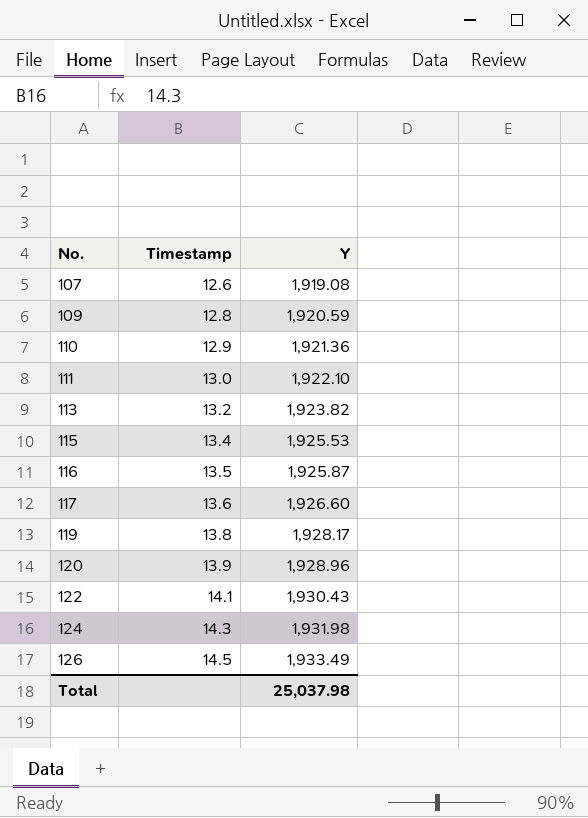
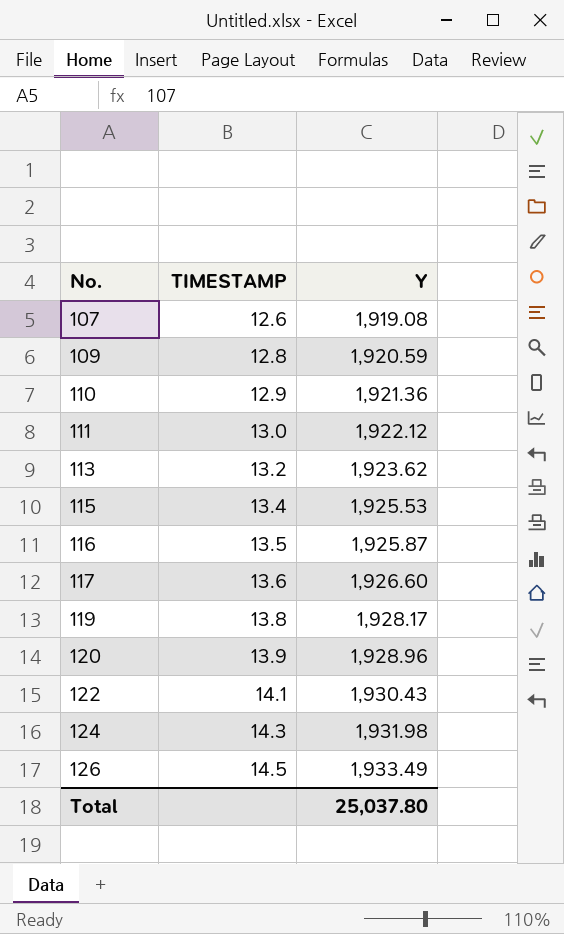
column name: Timestamp -> TIMESTAMP
111 | Y: 1,922.10 -> 1,922.12
113 | Y: 1,923.82 -> 1,923.62
Total | Y: 25,037.98 -> 25,037.80

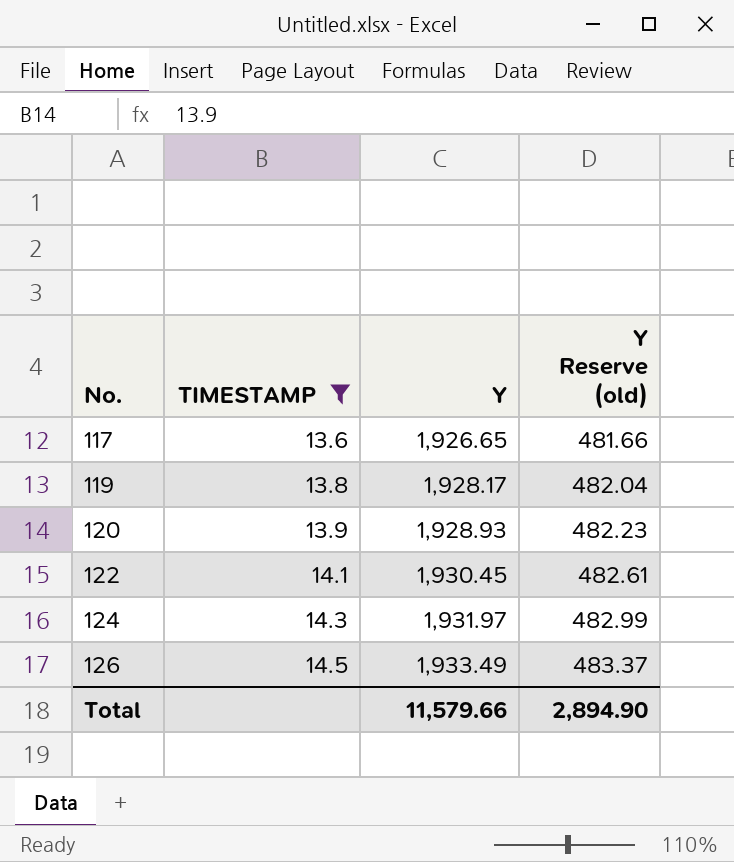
filter: none -> TIMESTAMP >= 13.6
column Y Reserve (old) | formula: none -> [Y] * 0.25
117 | Y: 1,926.60 -> 1,926.65
120 | Y: 1,928.96 -> 1,928.93
122 | Y: 1,930.43 -> 1,930.45
124 | Y: 1,931.98 -> 1,931.97
Total | Y: 25,037.80 -> 11,579.66

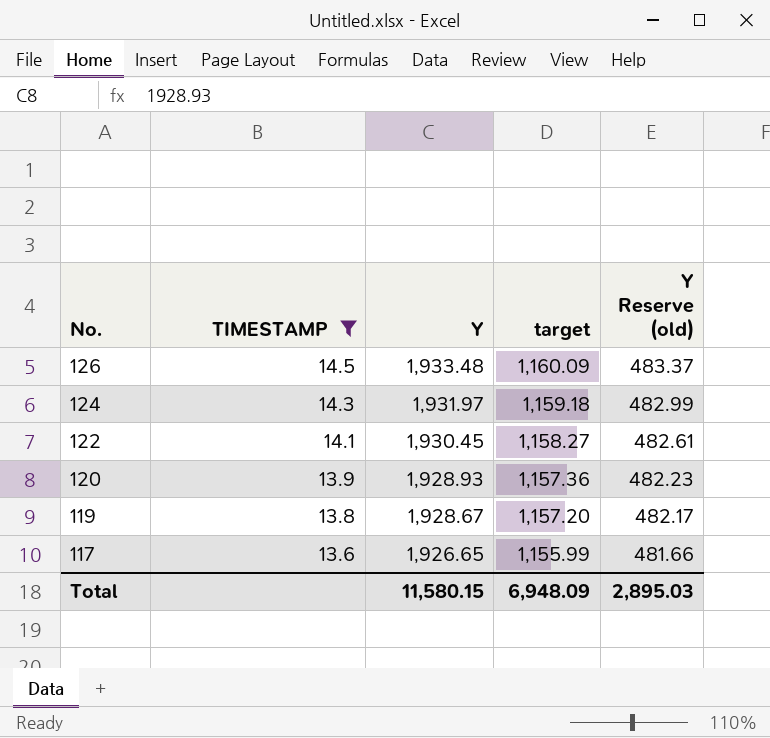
row order: No. ascending -> No. descending
column target | formula: none -> [Y] * 0.6
126 | Y: 1,933.49 -> 1,933.48
119 | Y: 1,928.17 -> 1,928.67
119 | Y Reserve (old): 482.04 -> 482.17
Total | Y: 11,579.66 -> 11,580.15
Total | Y Reserve (old): 2,894.90 -> 2,895.03

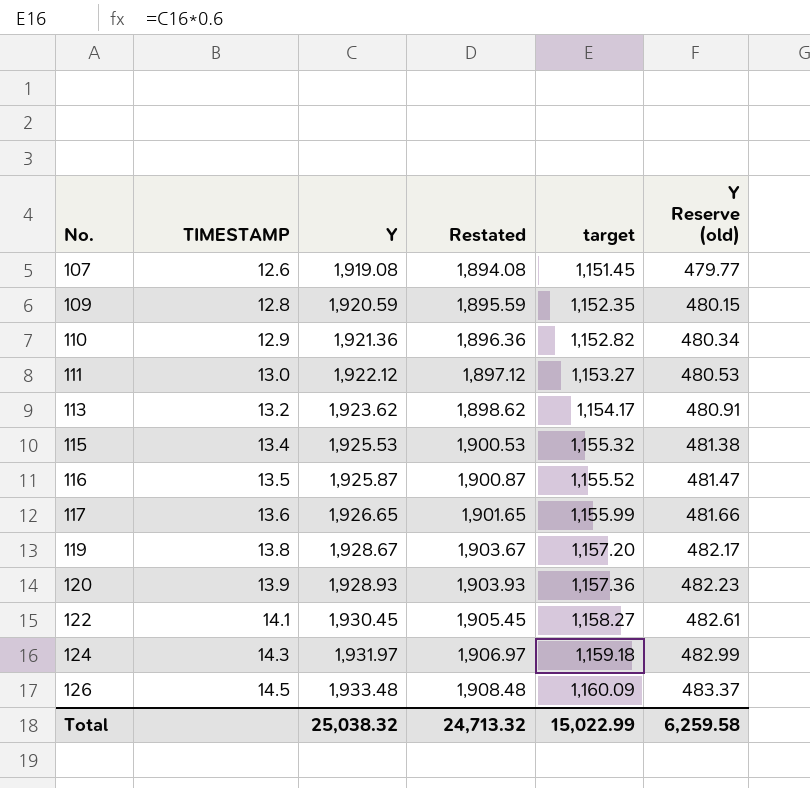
filter: TIMESTAMP >= 13.6 -> none
row order: No. descending -> No. ascending
column Restated | formula: none -> [Y] - 25
Total | Y: 11,580.15 -> 25,038.32
Total | target: 6,948.09 -> 15,022.99
Total | Y Reserve (old): 2,895.03 -> 6,259.58

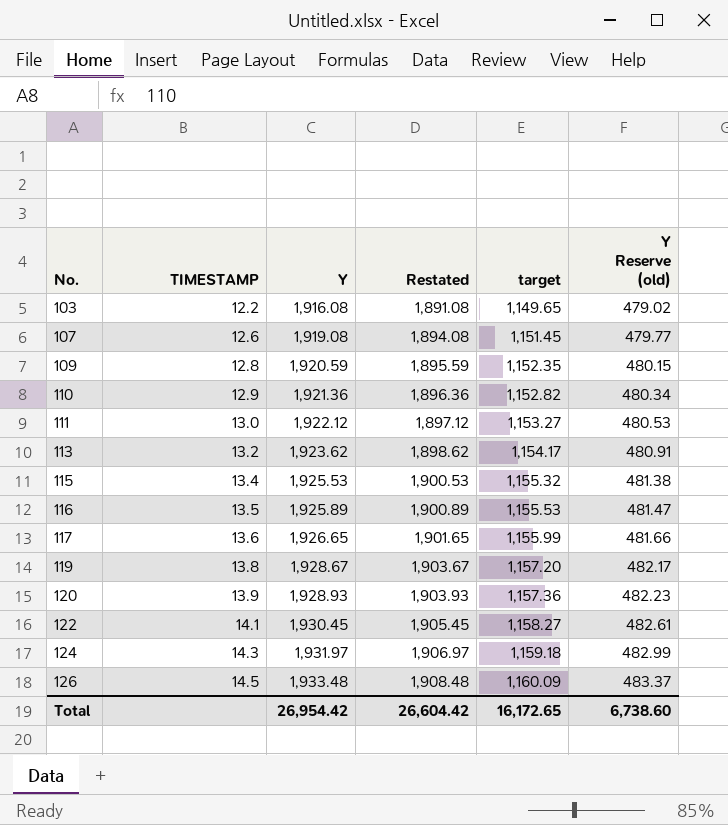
row 103: none -> 12.2 | 1,916.08 | 1,891.08 | 1,149.65 | 479.02
116 | Y: 1,925.87 -> 1,925.89
116 | Restated: 1,900.87 -> 1,900.89
116 | target: 1,155.52 -> 1,155.53
Total | Y: 25,038.32 -> 26,954.42
Total | Restated: 24,713.32 -> 26,604.42
Total | target: 15,022.99 -> 16,172.65
Total | Y Reserve (old): 6,259.58 -> 6,738.60

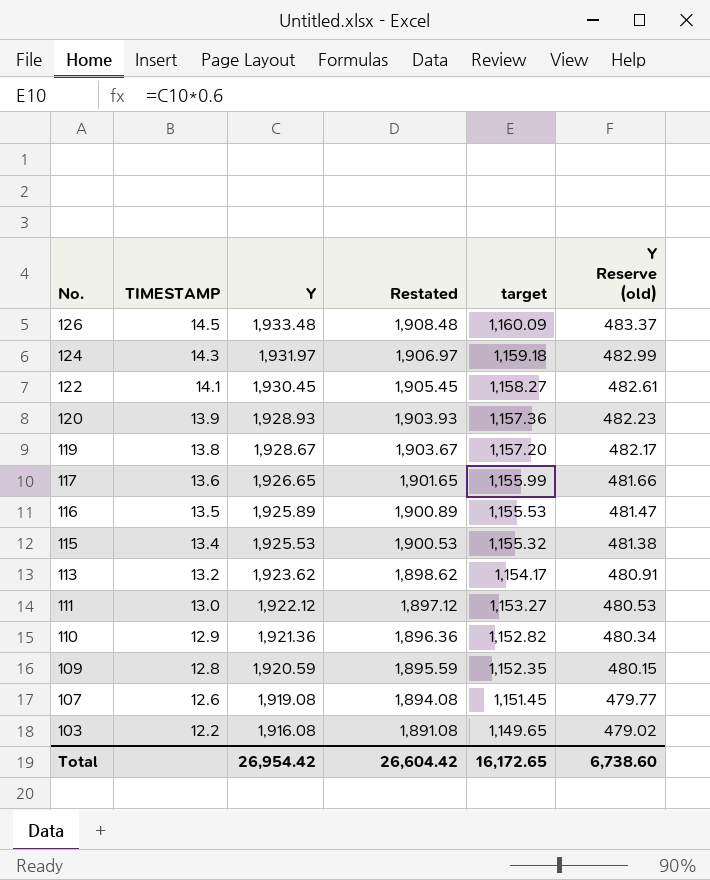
row order: No. ascending -> No. descending

